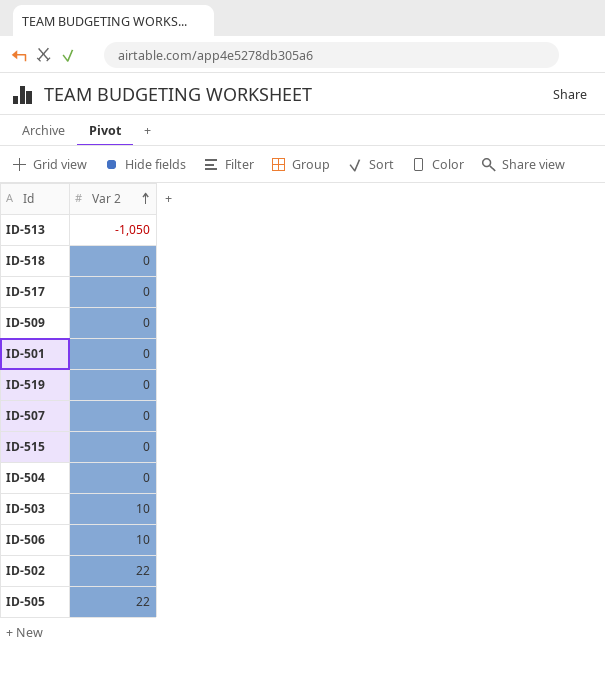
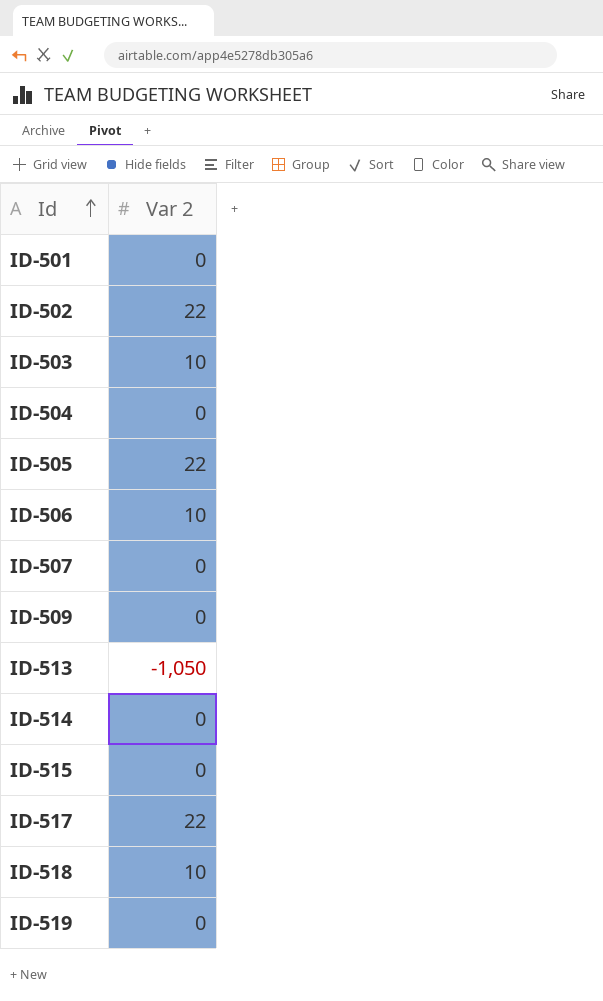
row order: Var 2 ascending -> Id ascending
row ID-514: none -> 0
ID-517 | Var 2: 0 -> 22
ID-518 | Var 2: 0 -> 10

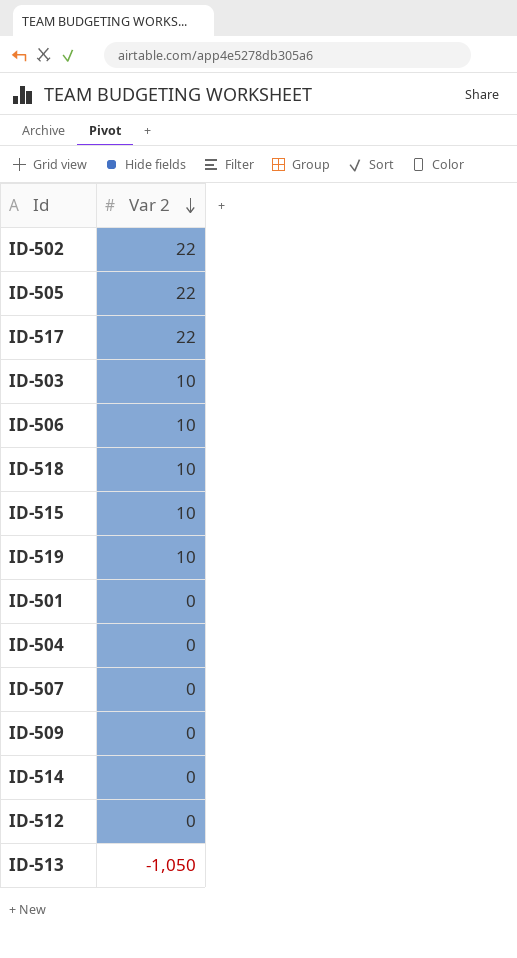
row order: Id ascending -> Var 2 descending
ID-515 | Var 2: 0 -> 10
ID-519 | Var 2: 0 -> 10
row ID-512: none -> 0

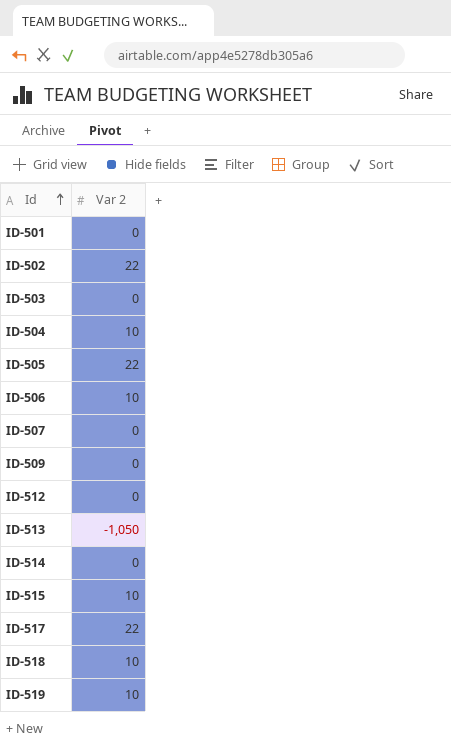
row order: Var 2 descending -> Id ascending
ID-503 | Var 2: 10 -> 0
ID-504 | Var 2: 0 -> 10

